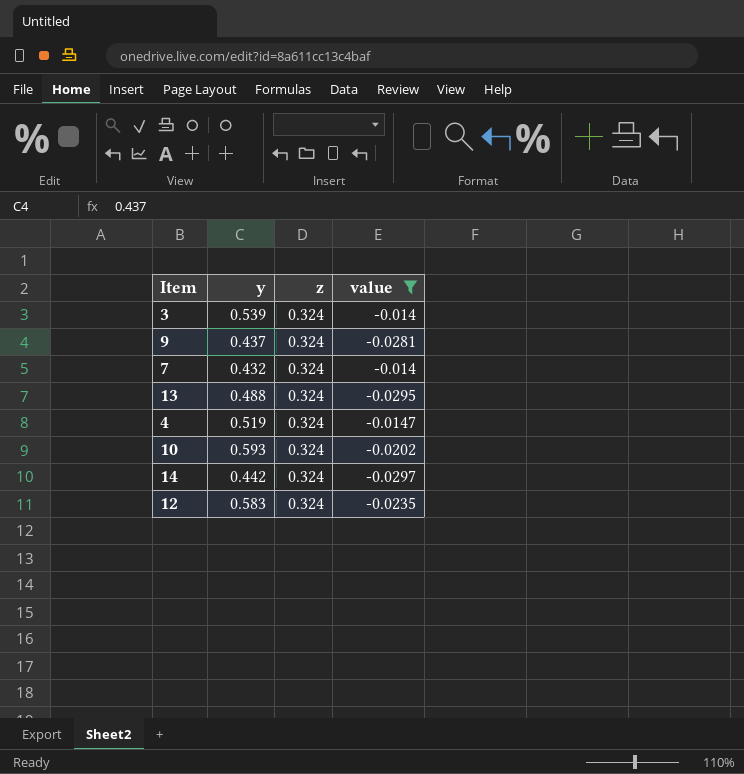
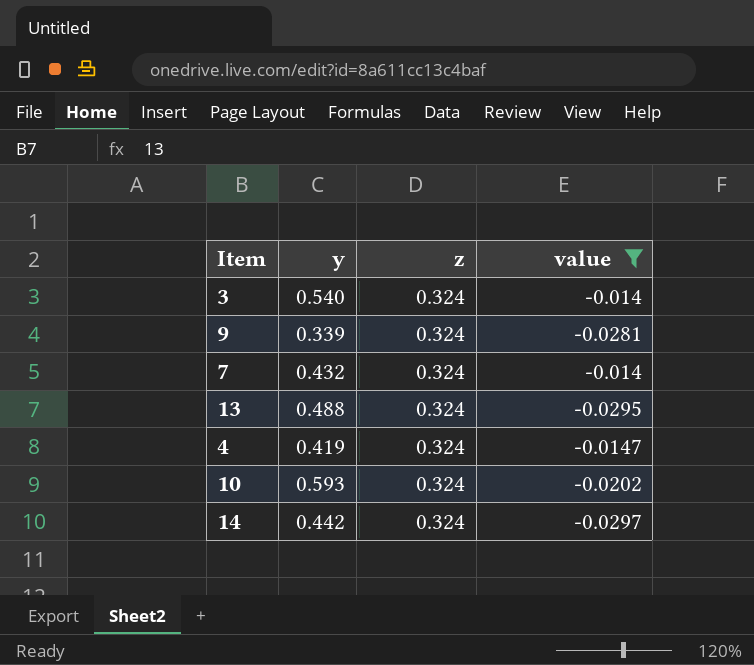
row 12: 0.583 | 0.324 | -0.0235 -> none
3 | y: 0.539 -> 0.540
9 | y: 0.437 -> 0.339
4 | y: 0.519 -> 0.419

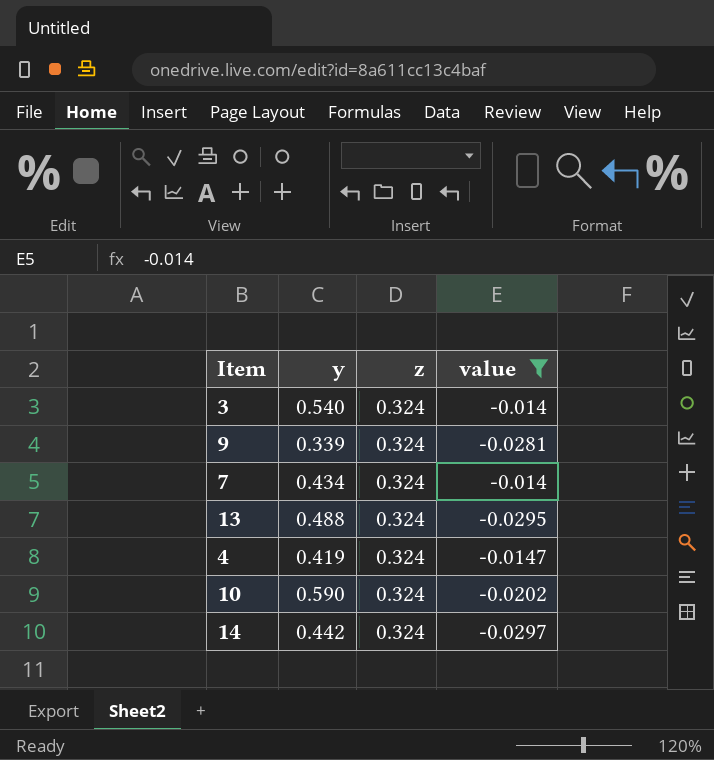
7 | y: 0.432 -> 0.434
10 | y: 0.593 -> 0.590

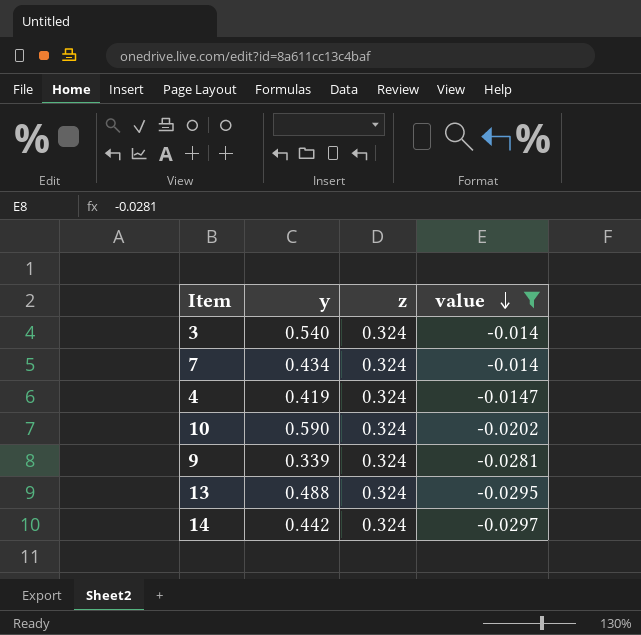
row order: none -> value descending

